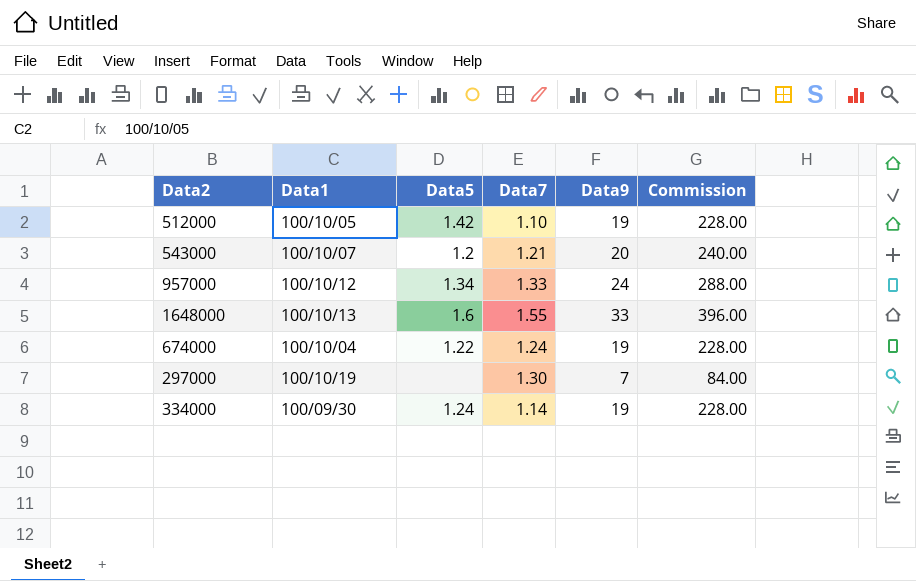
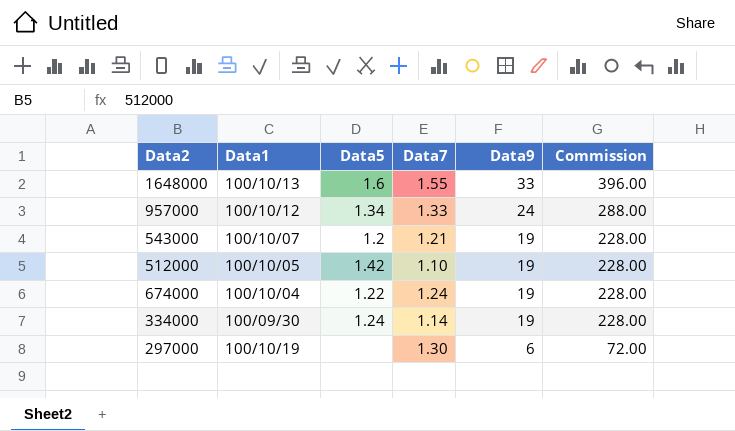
row order: none -> Data9 descending
543000 | Data9: 20 -> 19
543000 | Commission: 240.00 -> 228.00
297000 | Data9: 7 -> 6
297000 | Commission: 84.00 -> 72.00

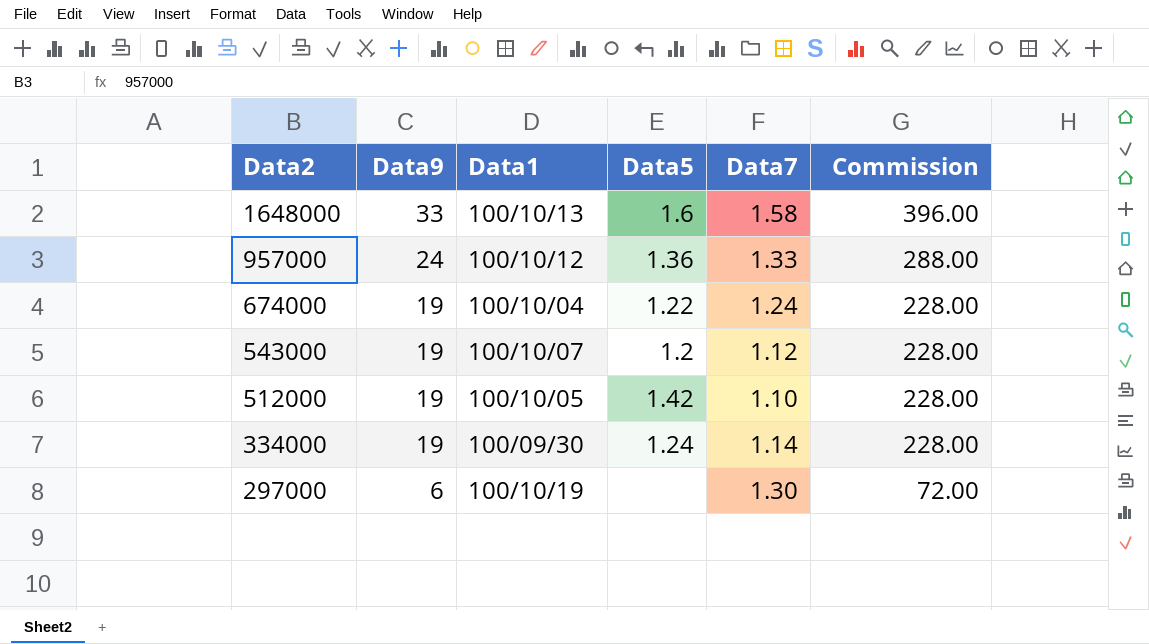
row order: Data9 descending -> Data2 descending
column Data9 | position: 5 -> 2
1648000 | Data7: 1.55 -> 1.58
957000 | Data5: 1.34 -> 1.36
543000 | Data7: 1.21 -> 1.12

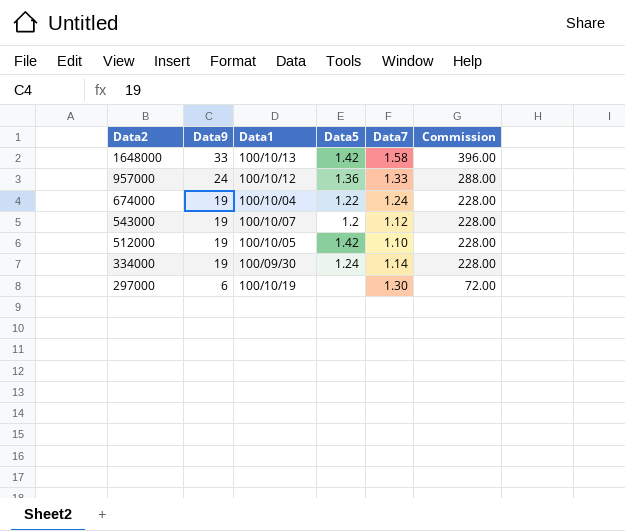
1648000 | Data5: 1.6 -> 1.42

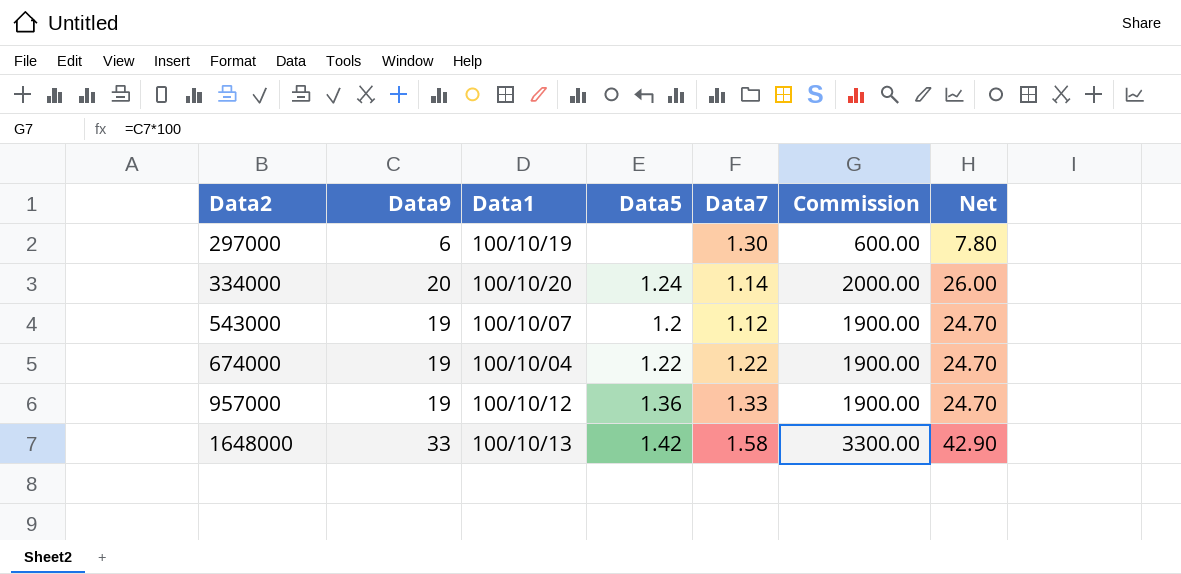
row order: Data2 descending -> Data2 ascending
column Commission | formula: [Data9] * 12 -> [Data9] * 100
column Net | formula: none -> [Data9] * 1.3
row 512000: 19 | 100/10/05 | 1.42 | 1.10 | 228.00 -> none
334000 | Data9: 19 -> 20
334000 | Data1: 100/09/30 -> 100/10/20
674000 | Data7: 1.24 -> 1.22
957000 | Data9: 24 -> 19

